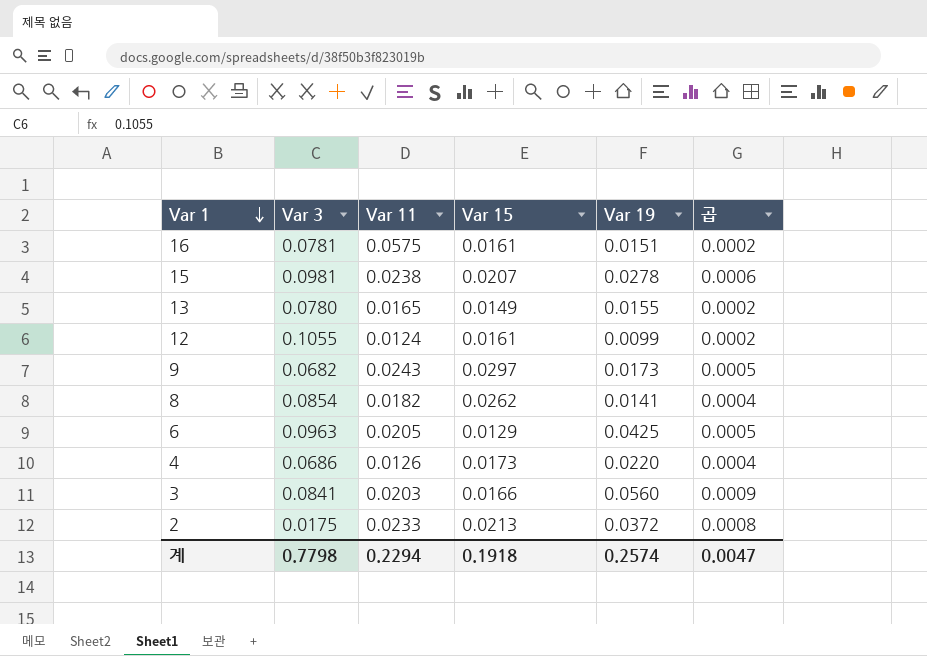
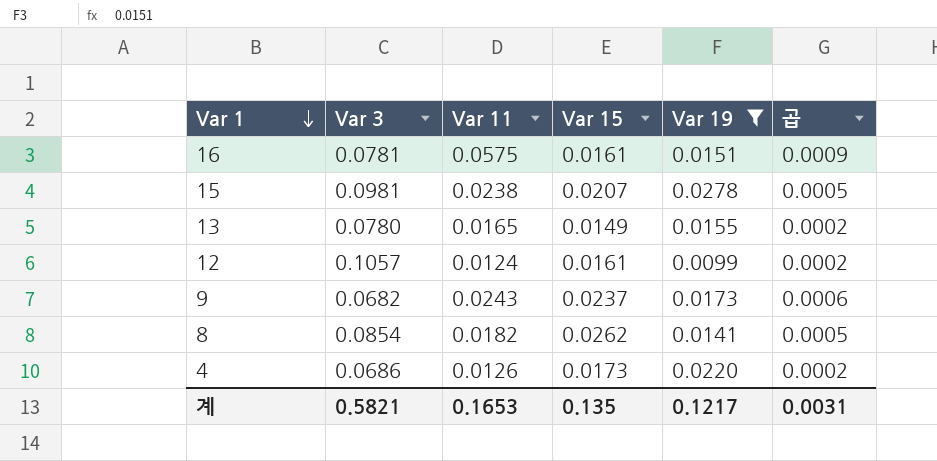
filter: none -> Var 19 <= 0.0278
column 곱 | formula: [Var 15] * [Var 19] -> [Var 11] * [Var 15]
12 | Var 3: 0.1055 -> 0.1057
9 | Var 15: 0.0297 -> 0.0237
계 | Var 3: 0.7798 -> 0.5821
계 | Var 11: 0.2294 -> 0.1653
계 | Var 15: 0.1918 -> 0.135
계 | Var 19: 0.2574 -> 0.1217
계 | 곱: 0.0047 -> 0.0031

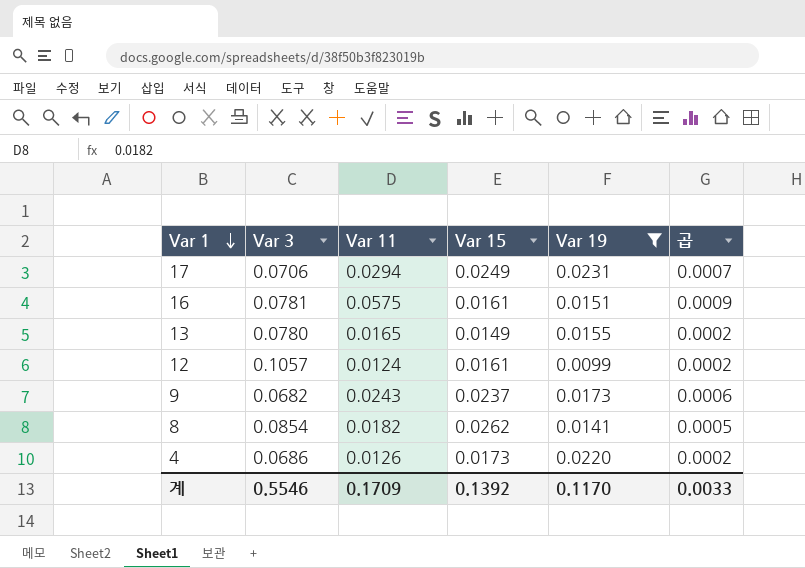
row 15: 0.0981 | 0.0238 | 0.0207 | 0.0278 | 0.0005 -> none
row 17: none -> 0.0706 | 0.0294 | 0.0249 | 0.0231 | 0.0007
계 | Var 3: 0.5821 -> 0.5546
계 | Var 11: 0.1653 -> 0.1709
계 | Var 15: 0.135 -> 0.1392
계 | Var 19: 0.1217 -> 0.1170
계 | 곱: 0.0031 -> 0.0033

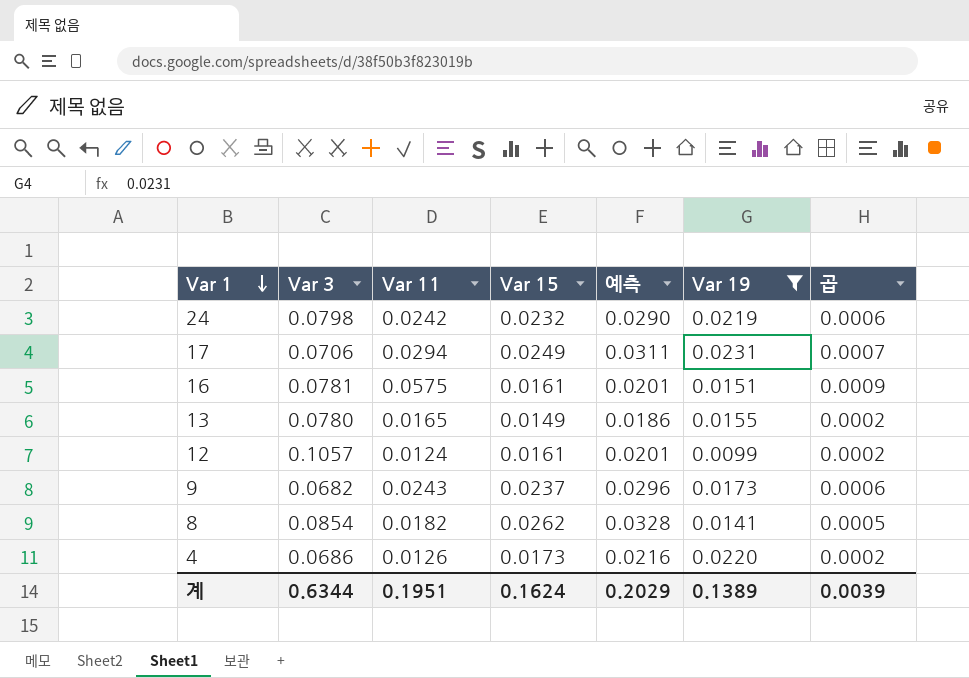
column 예측 | formula: none -> [Var 15] * 1.25
row 24: none -> 0.0798 | 0.0242 | 0.0232 | 0.0290 | 0.0219 | 0.0006
계 | Var 3: 0.5546 -> 0.6344
계 | Var 11: 0.1709 -> 0.1951
계 | Var 15: 0.1392 -> 0.1624
계 | Var 19: 0.1170 -> 0.1389
계 | 곱: 0.0033 -> 0.0039

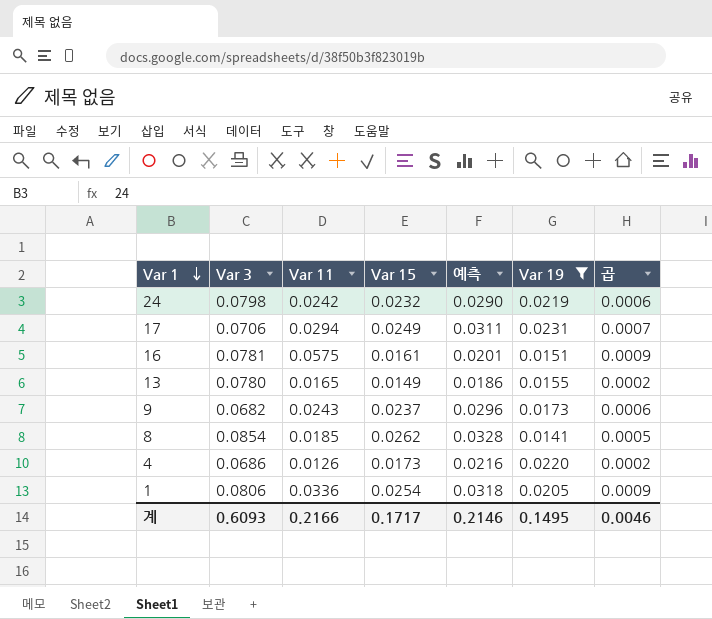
row 12: 0.1057 | 0.0124 | 0.0161 | 0.0201 | 0.0099 | 0.0002 -> none
8 | Var 11: 0.0182 -> 0.0185
row 1: none -> 0.0806 | 0.0336 | 0.0254 | 0.0318 | 0.0205 | 0.0009
계 | Var 3: 0.6344 -> 0.6093
계 | Var 11: 0.1951 -> 0.2166
계 | Var 15: 0.1624 -> 0.1717
계 | 예측: 0.2029 -> 0.2146
계 | Var 19: 0.1389 -> 0.1495
계 | 곱: 0.0039 -> 0.0046

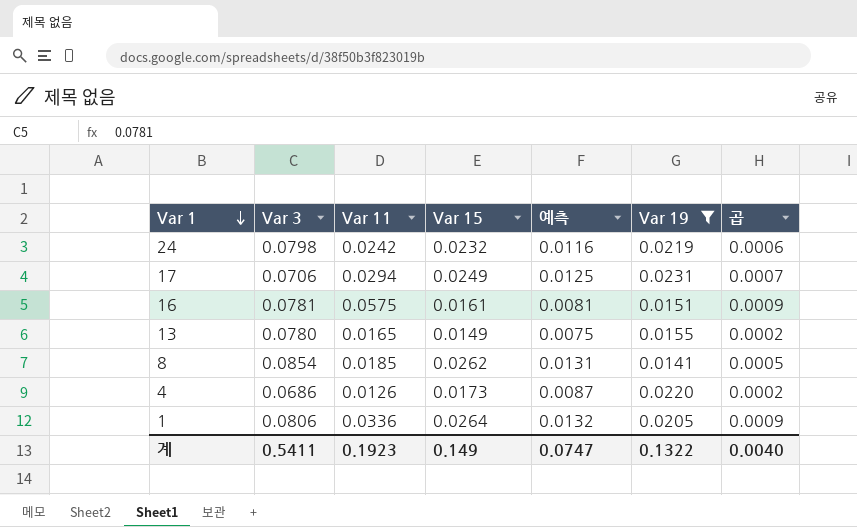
column 예측 | formula: [Var 15] * 1.25 -> [Var 15] * 0.5
row 9: 0.0682 | 0.0243 | 0.0237 | 0.0296 | 0.0173 | 0.0006 -> none
1 | Var 15: 0.0254 -> 0.0264
계 | Var 3: 0.6093 -> 0.5411
계 | Var 11: 0.2166 -> 0.1923
계 | Var 15: 0.1717 -> 0.149
계 | 예측: 0.2146 -> 0.0747
계 | Var 19: 0.1495 -> 0.1322
계 | 곱: 0.0046 -> 0.0040

